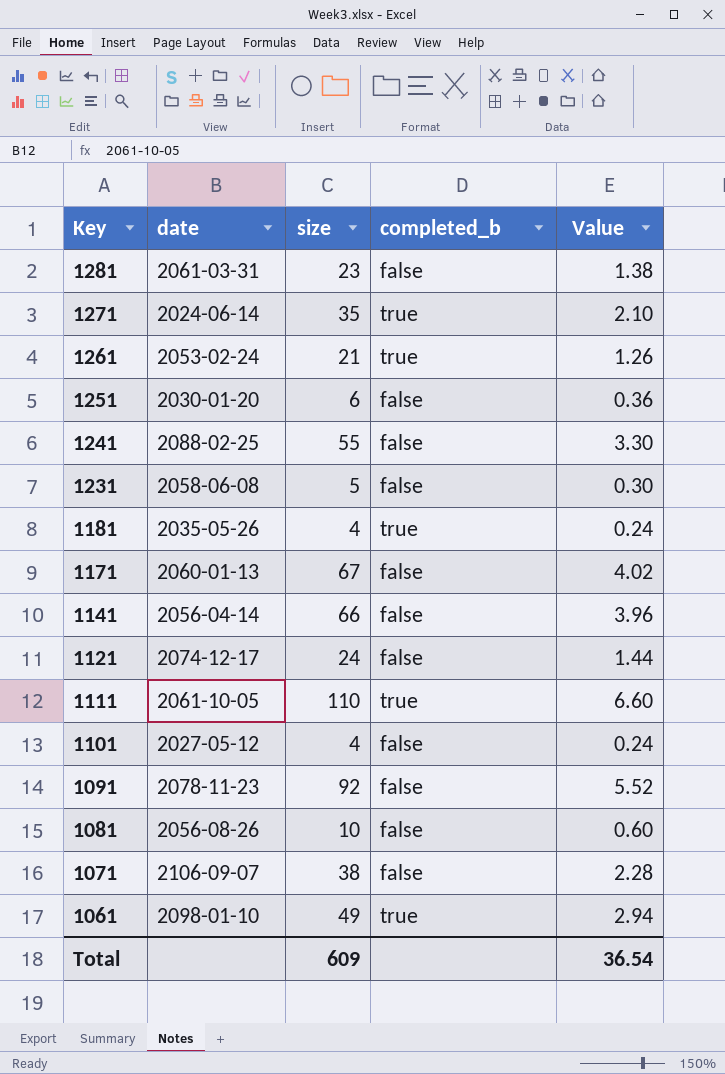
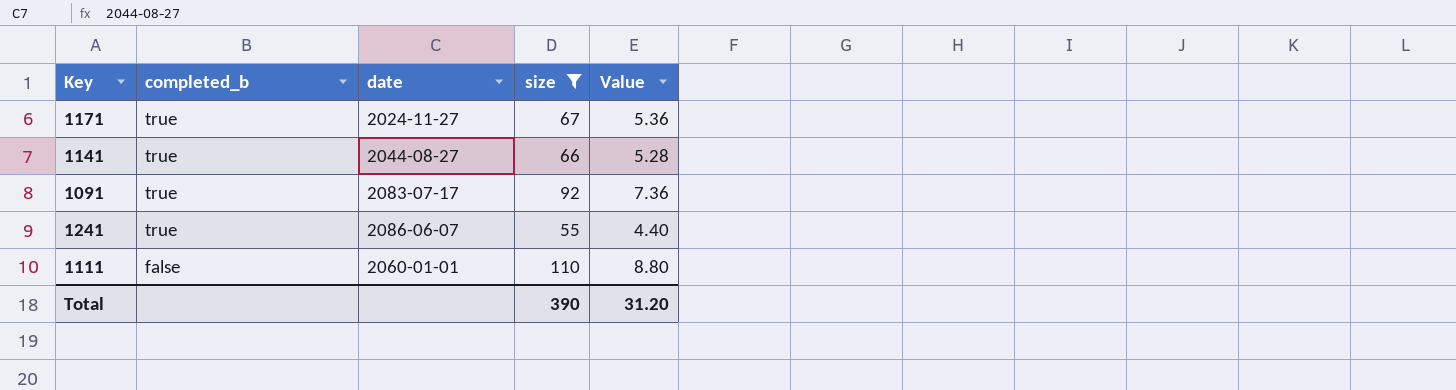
filter: none -> size >= 55
row order: Key descending -> completed_b descending
column completed_b | position: 4 -> 2
column Value | formula: [size] * 0.06 -> [size] * 0.08
1171 | completed_b: false -> true
1171 | date: 2060-01-13 -> 2024-11-27
1141 | completed_b: false -> true
1141 | date: 2056-04-14 -> 2044-08-27
1091 | completed_b: false -> true
1091 | date: 2078-11-23 -> 2083-07-17
1241 | completed_b: false -> true
1241 | date: 2088-02-25 -> 2086-06-07
1111 | completed_b: true -> false
1111 | date: 2061-10-05 -> 2060-01-01
Total | size: 609 -> 390
Total | Value: 36.54 -> 31.20

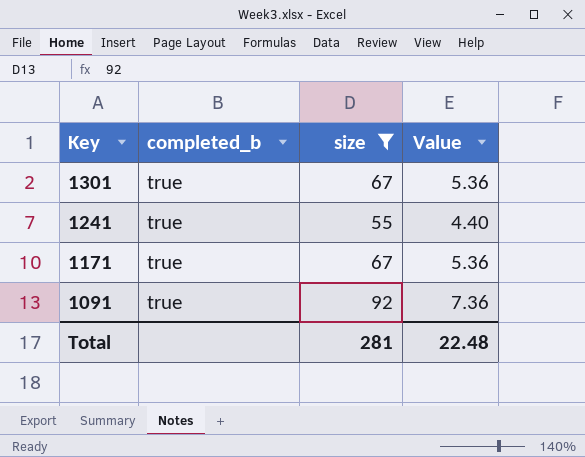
row order: completed_b descending -> Key descending
column date | position: 3 -> none
row 1141: true | 2044-08-27 | 66 | 5.28 -> none
row 1111: false | 2060-01-01 | 110 | 8.80 -> none
row 1301: none -> true | 67 | 5.36
Total | size: 390 -> 281
Total | Value: 31.20 -> 22.48

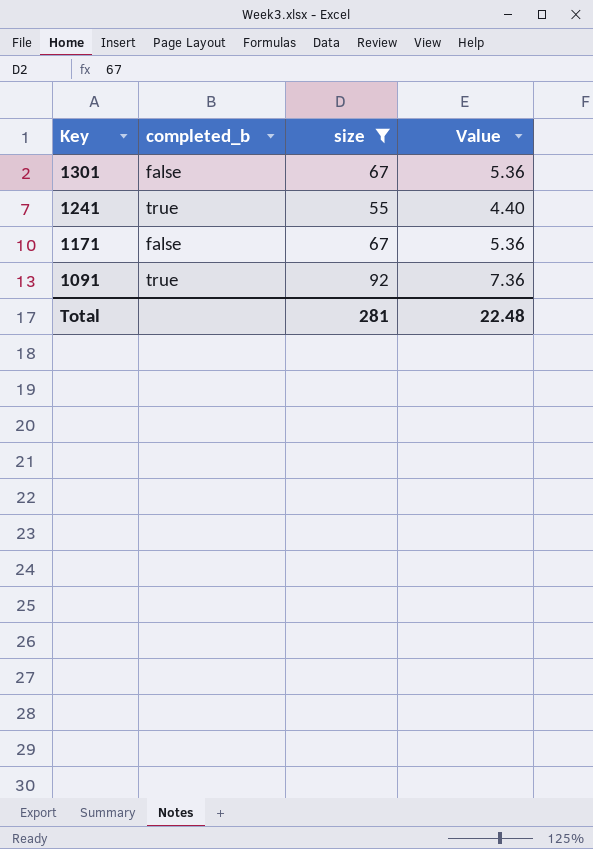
1301 | completed_b: true -> false
1171 | completed_b: true -> false

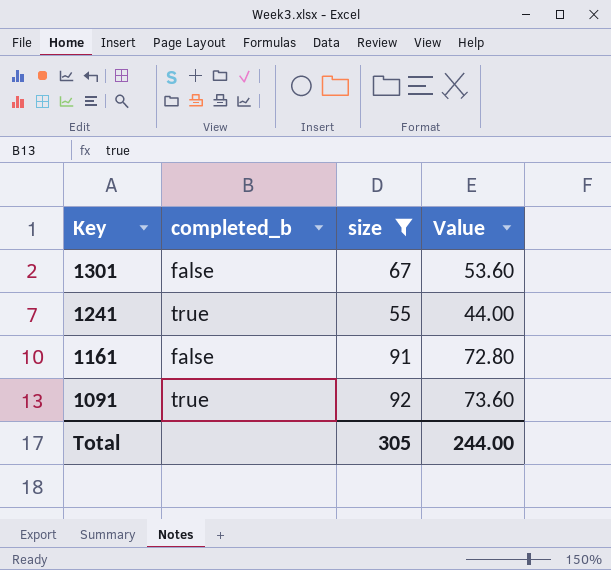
column Value | formula: [size] * 0.08 -> [size] * 0.8
row 1171: false | 67 | 5.36 -> none
row 1161: none -> false | 91 | 72.80
Total | size: 281 -> 305
Total | Value: 22.48 -> 244.00

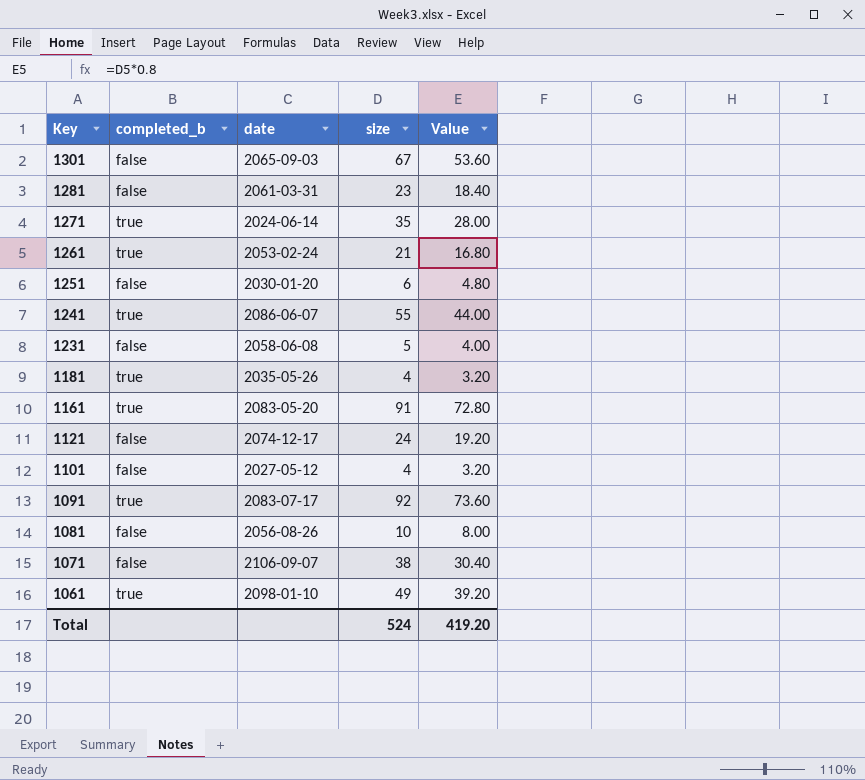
filter: size >= 55 -> none
column date | position: none -> 3
1161 | completed_b: false -> true
Total | size: 305 -> 524
Total | Value: 244.00 -> 419.20

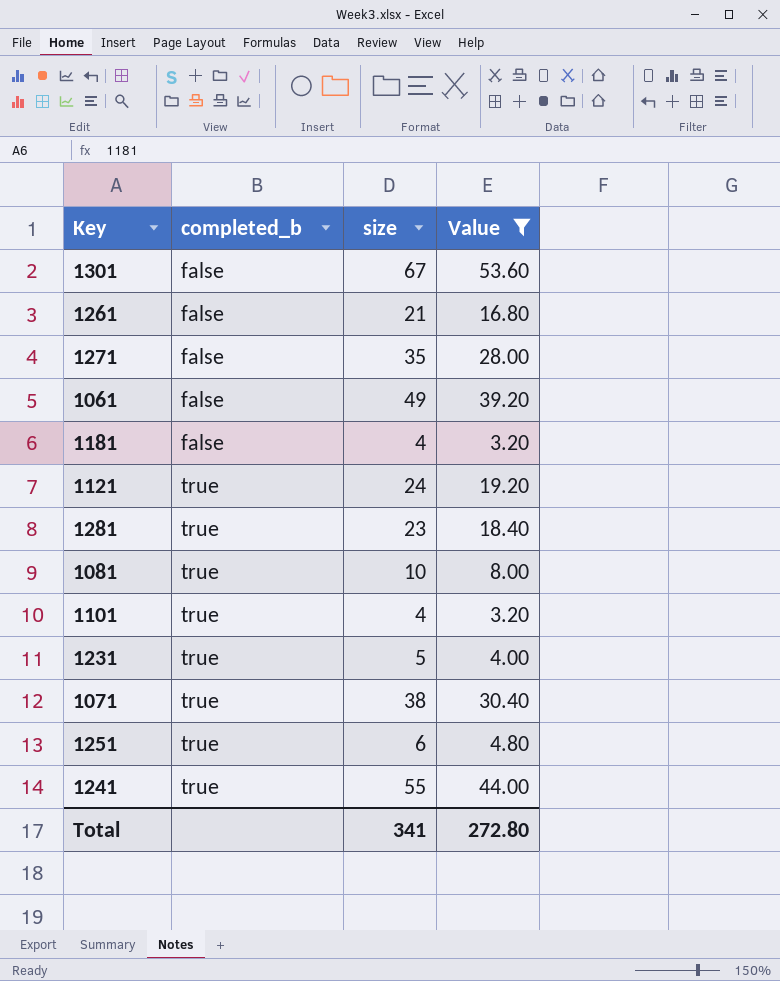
filter: none -> Value <= 53.60
row order: Key descending -> completed_b ascending
column date | position: 3 -> none
1261 | completed_b: true -> false
1271 | completed_b: true -> false
1061 | completed_b: true -> false
1181 | completed_b: true -> false
1121 | completed_b: false -> true
1281 | completed_b: false -> true
1081 | completed_b: false -> true
1101 | completed_b: false -> true
1231 | completed_b: false -> true
1071 | completed_b: false -> true
1251 | completed_b: false -> true
Total | size: 524 -> 341
Total | Value: 419.20 -> 272.80

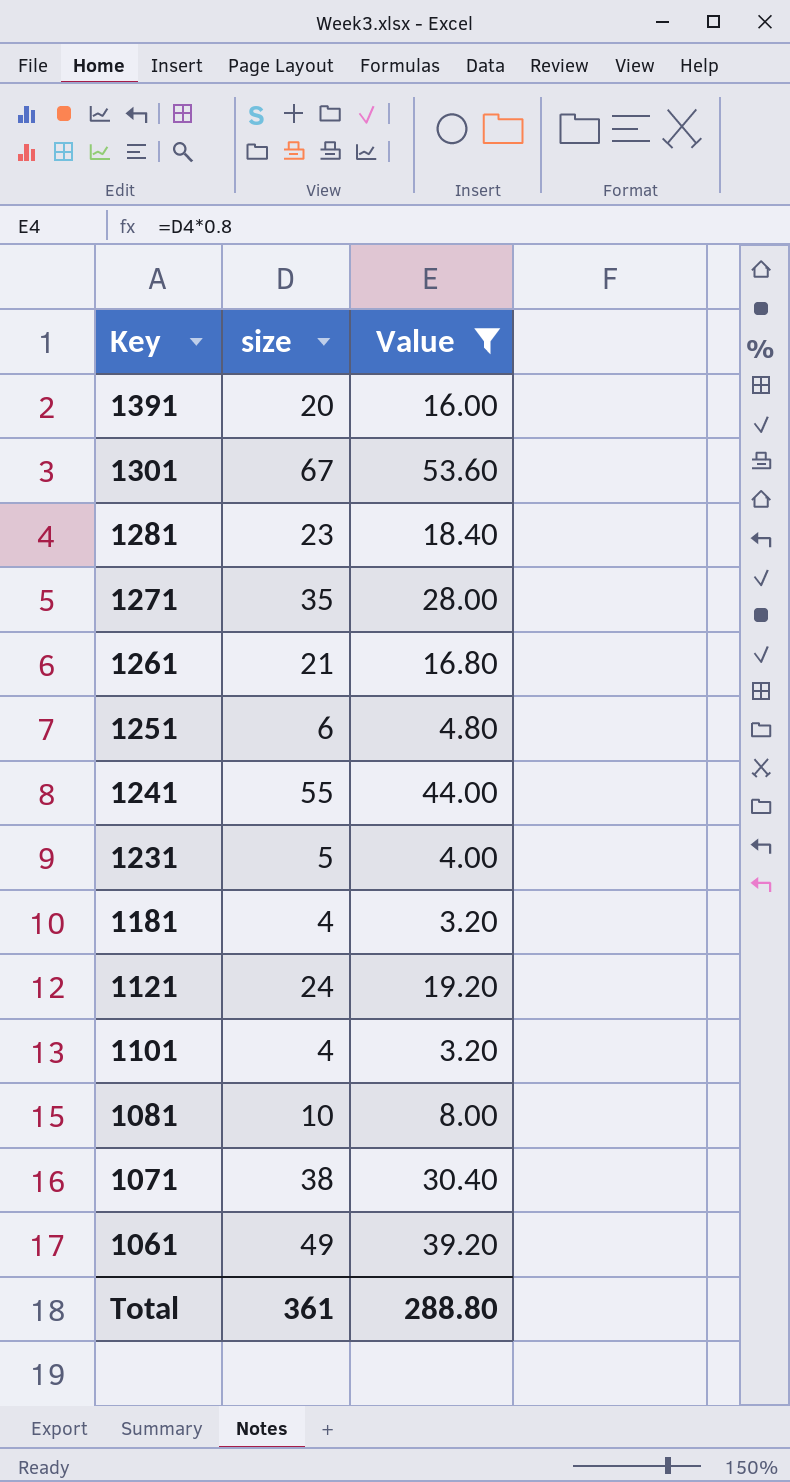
row order: completed_b ascending -> Key descending
column completed_b | position: 2 -> none
row 1391: none -> 20 | 16.00
Total | size: 341 -> 361
Total | Value: 272.80 -> 288.80

